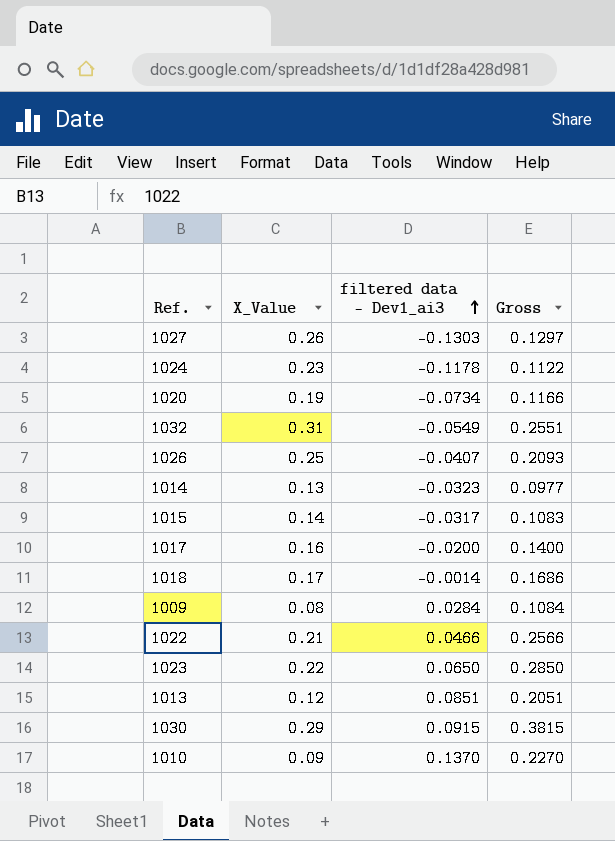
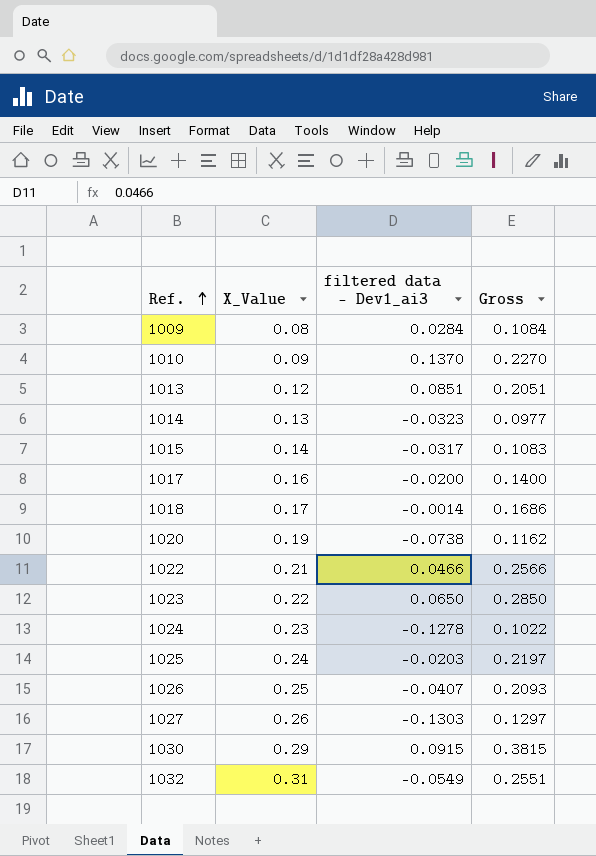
row order: filtered data - Dev1_ai3 ascending -> Ref. ascending
1020 | filtered data - Dev1_ai3: -0.0734 -> -0.0738
1020 | Gross: 0.1166 -> 0.1162
1024 | filtered data - Dev1_ai3: -0.1178 -> -0.1278
1024 | Gross: 0.1122 -> 0.1022
row 1025: none -> 0.24 | -0.0203 | 0.2197

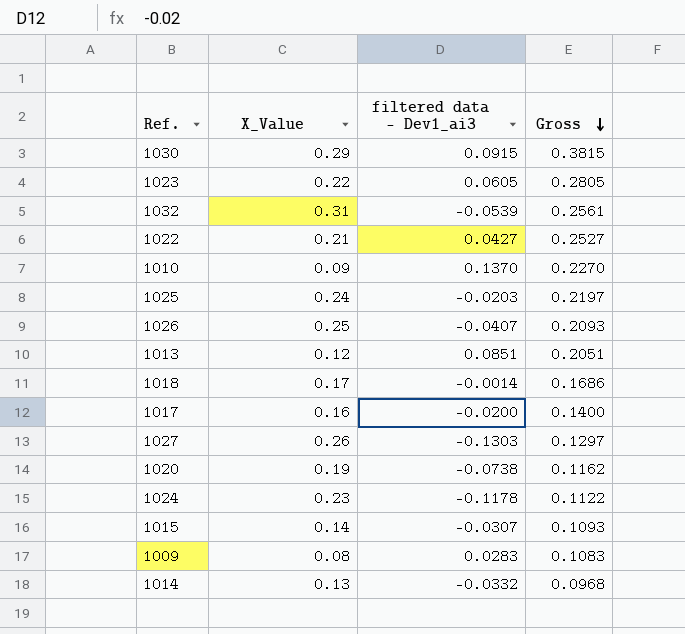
row order: Ref. ascending -> Gross descending
1023 | filtered data - Dev1_ai3: 0.0650 -> 0.0605
1023 | Gross: 0.2850 -> 0.2805
1032 | filtered data - Dev1_ai3: -0.0549 -> -0.0539
1032 | Gross: 0.2551 -> 0.2561
1022 | filtered data - Dev1_ai3: 0.0466 -> 0.0427
1022 | Gross: 0.2566 -> 0.2527
1024 | filtered data - Dev1_ai3: -0.1278 -> -0.1178
1024 | Gross: 0.1022 -> 0.1122
1015 | filtered data - Dev1_ai3: -0.0317 -> -0.0307
1015 | Gross: 0.1083 -> 0.1093
1009 | filtered data - Dev1_ai3: 0.0284 -> 0.0283
1009 | Gross: 0.1084 -> 0.1083
1014 | filtered data - Dev1_ai3: -0.0323 -> -0.0332
1014 | Gross: 0.0977 -> 0.0968

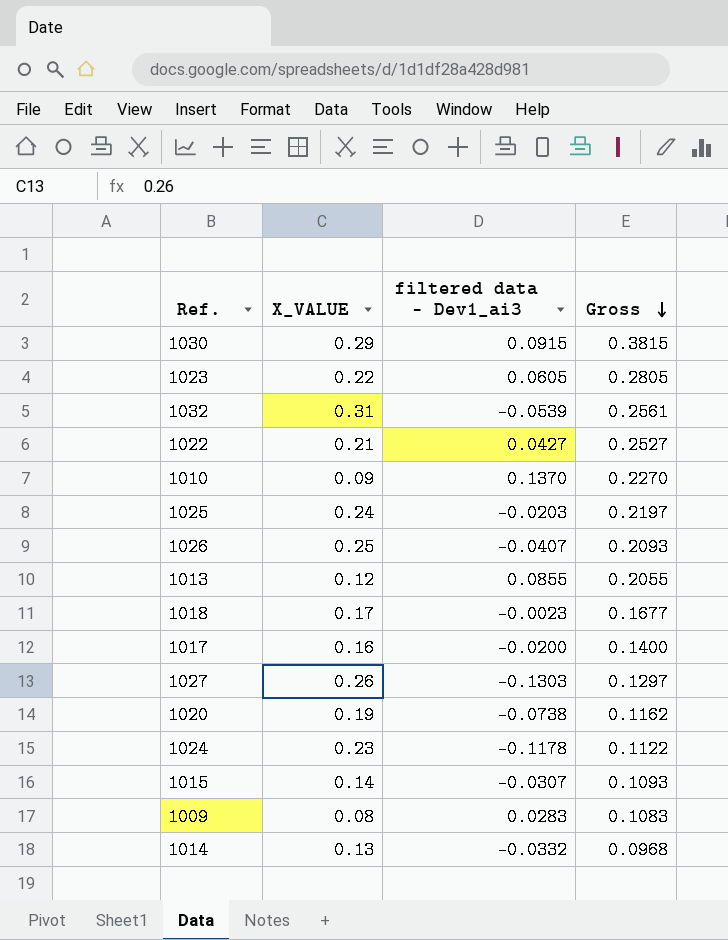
column name: X_Value -> X_VALUE
1013 | filtered data - Dev1_ai3: 0.0851 -> 0.0855
1013 | Gross: 0.2051 -> 0.2055
1018 | filtered data - Dev1_ai3: -0.0014 -> -0.0023
1018 | Gross: 0.1686 -> 0.1677

